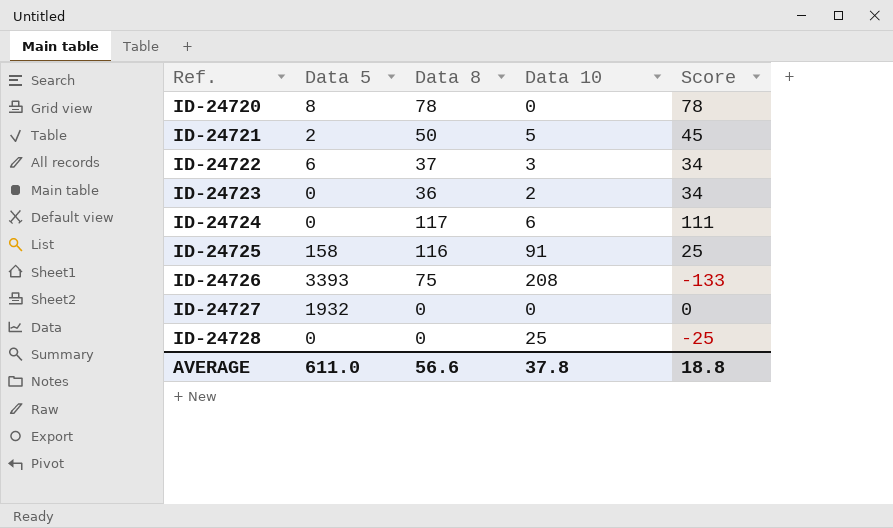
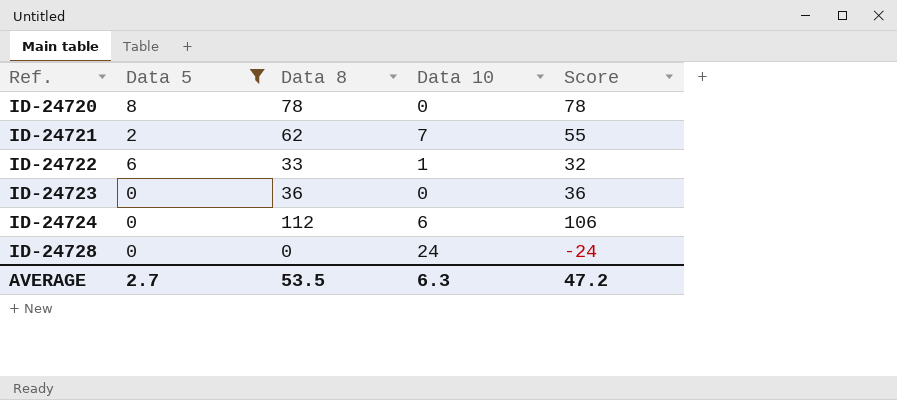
filter: none -> Data 5 <= 8
ID-24721 | Data 8: 50 -> 62
ID-24721 | Data 10: 5 -> 7
ID-24721 | Score: 45 -> 55
ID-24722 | Data 8: 37 -> 33
ID-24722 | Data 10: 3 -> 1
ID-24722 | Score: 34 -> 32
ID-24723 | Data 10: 2 -> 0
ID-24723 | Score: 34 -> 36
ID-24724 | Data 8: 117 -> 112
ID-24724 | Score: 111 -> 106
ID-24728 | Data 10: 25 -> 24
ID-24728 | Score: -25 -> -24
AVERAGE | Data 5: 611.0 -> 2.7
AVERAGE | Data 8: 56.6 -> 53.5
AVERAGE | Data 10: 37.8 -> 6.3
AVERAGE | Score: 18.8 -> 47.2

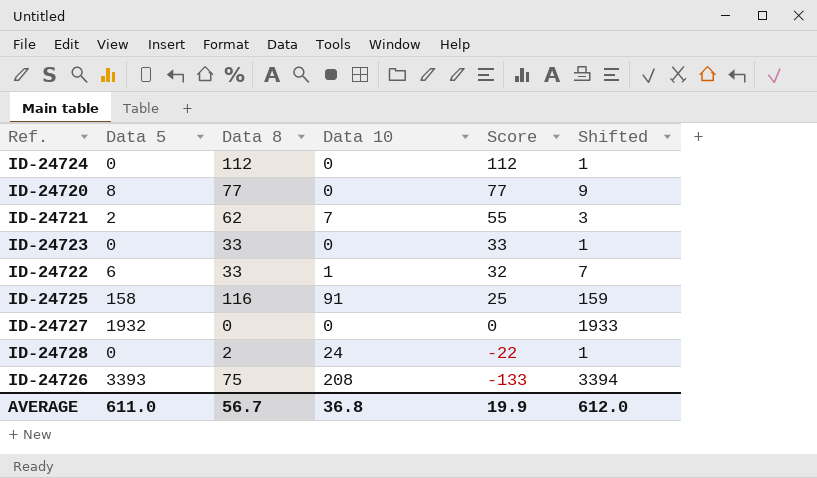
filter: Data 5 <= 8 -> none
row order: Ref. ascending -> Score descending
column Shifted | formula: none -> [Data 5] + 1
ID-24724 | Data 10: 6 -> 0
ID-24724 | Score: 106 -> 112
ID-24720 | Data 8: 78 -> 77
ID-24720 | Score: 78 -> 77
ID-24723 | Data 8: 36 -> 33
ID-24723 | Score: 36 -> 33
ID-24728 | Data 8: 0 -> 2
ID-24728 | Score: -24 -> -22
AVERAGE | Data 5: 2.7 -> 611.0
AVERAGE | Data 8: 53.5 -> 56.7
AVERAGE | Data 10: 6.3 -> 36.8
AVERAGE | Score: 47.2 -> 19.9

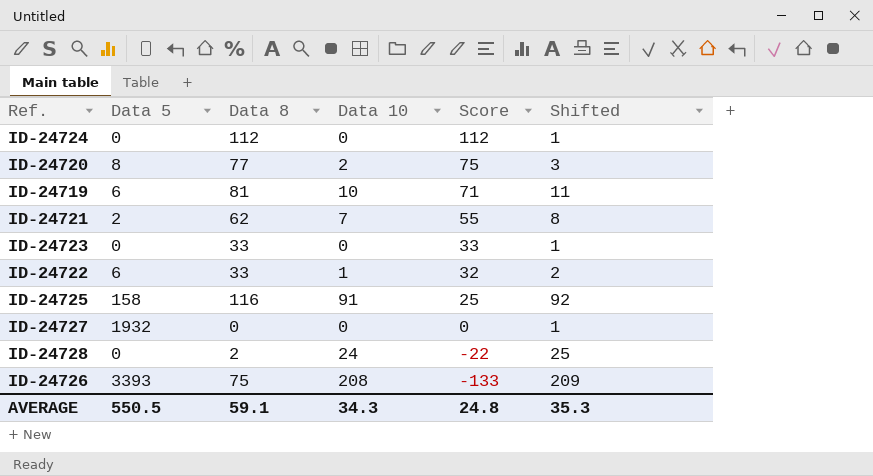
column Shifted | formula: [Data 5] + 1 -> [Data 10] + 1
ID-24720 | Data 10: 0 -> 2
ID-24720 | Score: 77 -> 75
row ID-24719: none -> 6 | 81 | 10 | 71 | 11
AVERAGE | Data 5: 611.0 -> 550.5
AVERAGE | Data 8: 56.7 -> 59.1
AVERAGE | Data 10: 36.8 -> 34.3
AVERAGE | Score: 19.9 -> 24.8
AVERAGE | Shifted: 612.0 -> 35.3

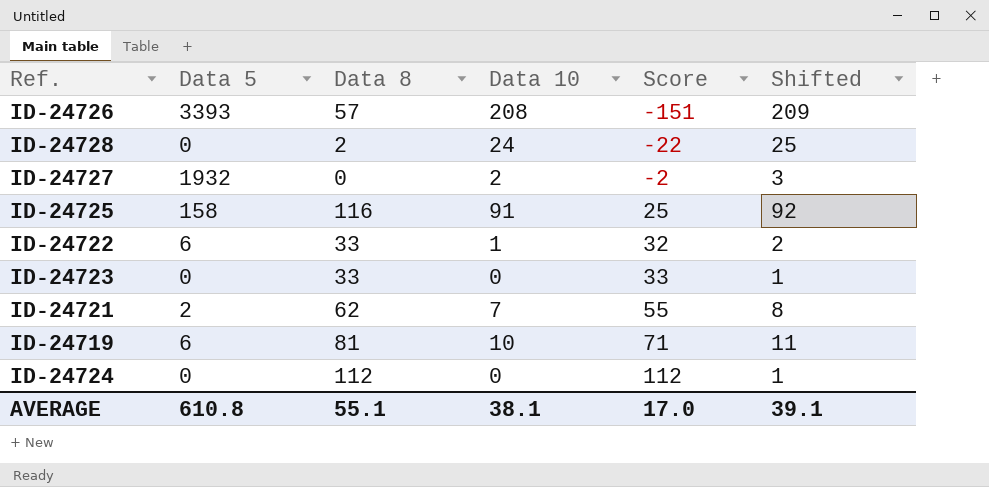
row order: Score descending -> Score ascending
row ID-24720: 8 | 77 | 2 | 75 | 3 -> none
ID-24726 | Data 8: 75 -> 57
ID-24726 | Score: -133 -> -151
ID-24727 | Data 10: 0 -> 2
ID-24727 | Score: 0 -> -2
ID-24727 | Shifted: 1 -> 3
AVERAGE | Data 5: 550.5 -> 610.8
AVERAGE | Data 8: 59.1 -> 55.1
AVERAGE | Data 10: 34.3 -> 38.1
AVERAGE | Score: 24.8 -> 17.0
AVERAGE | Shifted: 35.3 -> 39.1

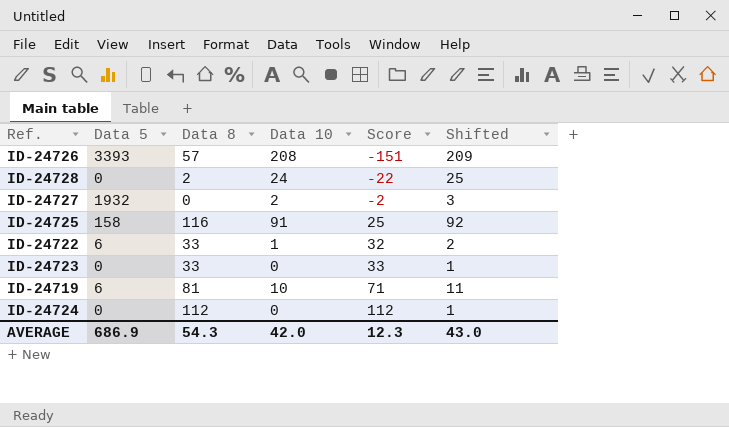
row ID-24721: 2 | 62 | 7 | 55 | 8 -> none
AVERAGE | Data 5: 610.8 -> 686.9
AVERAGE | Data 8: 55.1 -> 54.3
AVERAGE | Data 10: 38.1 -> 42.0
AVERAGE | Score: 17.0 -> 12.3
AVERAGE | Shifted: 39.1 -> 43.0

